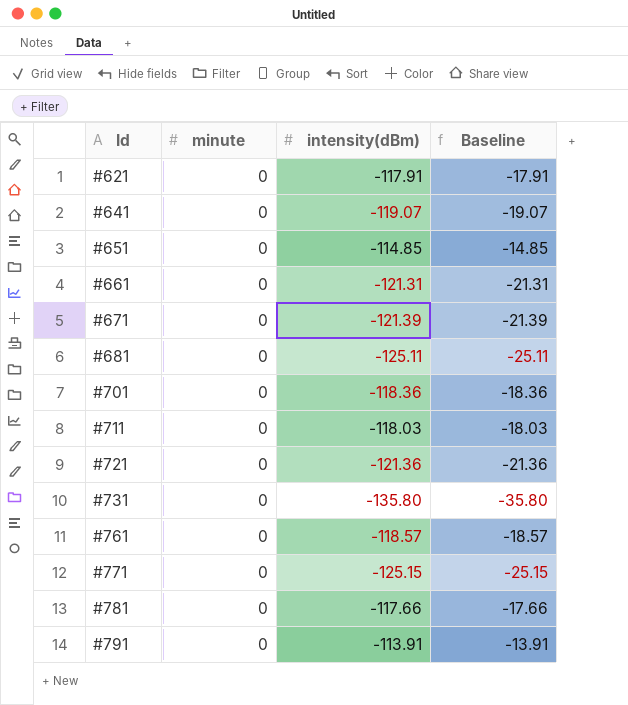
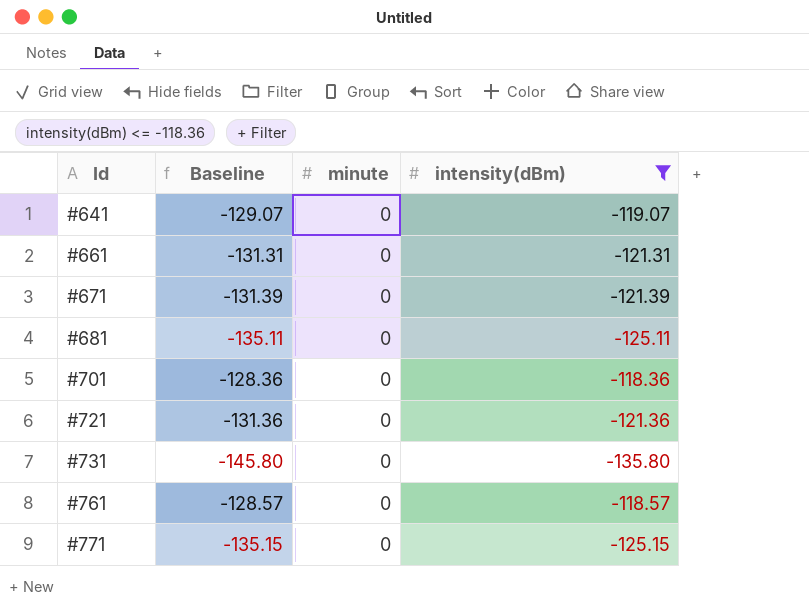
filter: none -> intensity(dBm) <= -118.36
column Baseline | formula: [intensity(dBm)] + 100 -> [intensity(dBm)] - 10
column Baseline | position: 4 -> 2

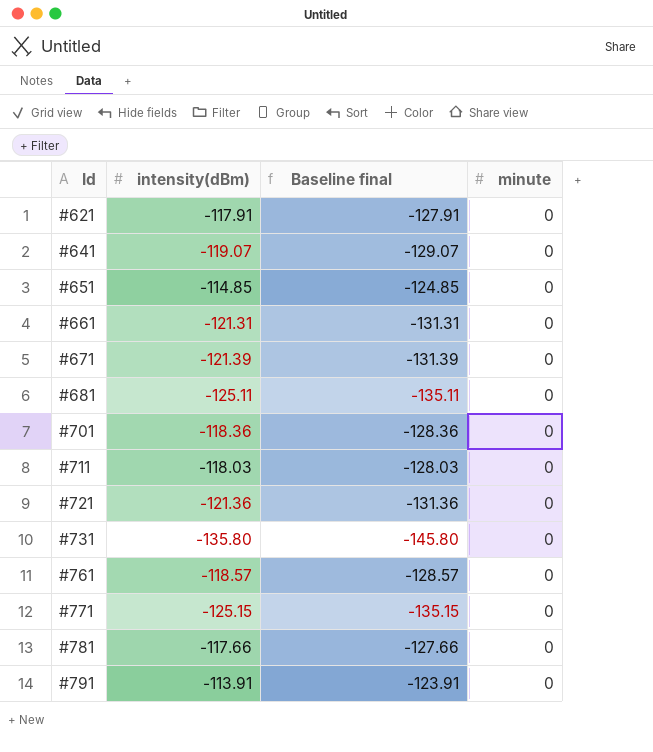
filter: intensity(dBm) <= -118.36 -> none
column intensity(dBm) | position: 4 -> 2
column name: Baseline -> Baseline final

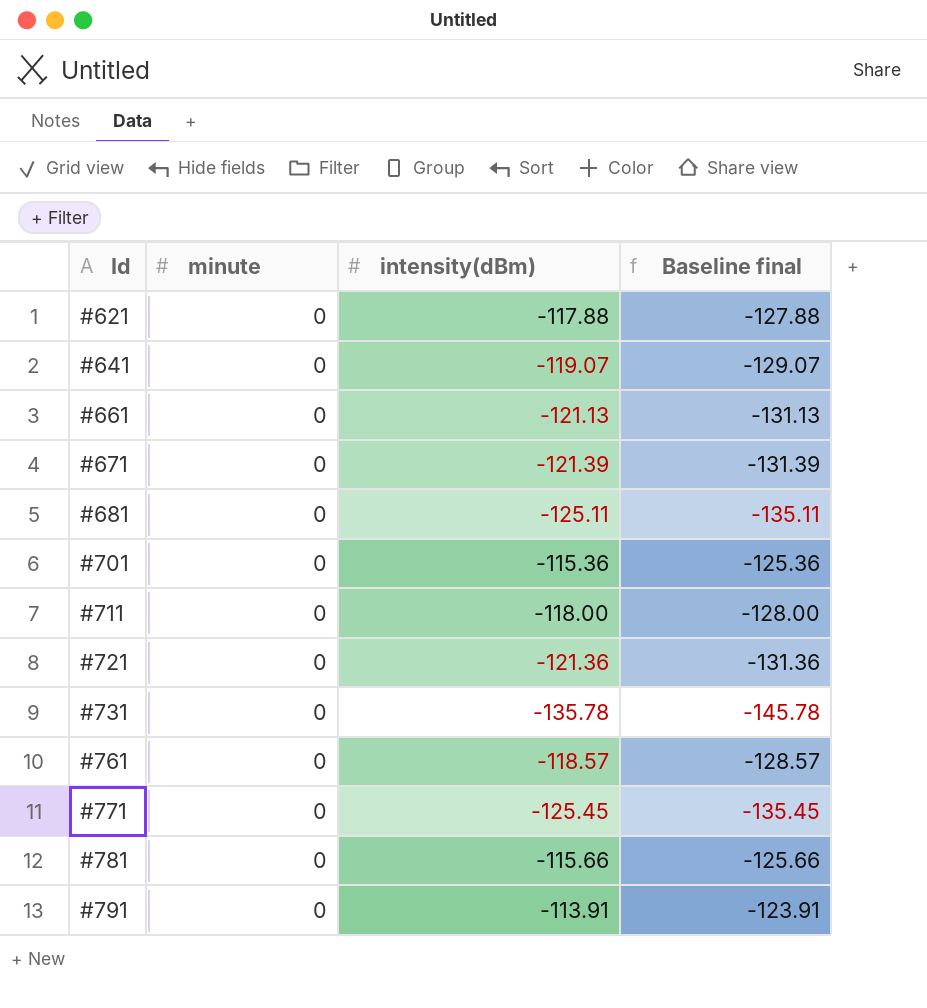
column minute | position: 4 -> 2
row #651: -114.85 | -124.85 | 0 -> none
#621 | intensity(dBm): -117.91 -> -117.88
#621 | Baseline final: -127.91 -> -127.88
#661 | intensity(dBm): -121.31 -> -121.13
#661 | Baseline final: -131.31 -> -131.13
#701 | intensity(dBm): -118.36 -> -115.36
#701 | Baseline final: -128.36 -> -125.36
#711 | intensity(dBm): -118.03 -> -118.00
#711 | Baseline final: -128.03 -> -128.00
#731 | intensity(dBm): -135.80 -> -135.78
#731 | Baseline final: -145.80 -> -145.78
#771 | intensity(dBm): -125.15 -> -125.45
#771 | Baseline final: -135.15 -> -135.45
#781 | intensity(dBm): -117.66 -> -115.66
#781 | Baseline final: -127.66 -> -125.66

